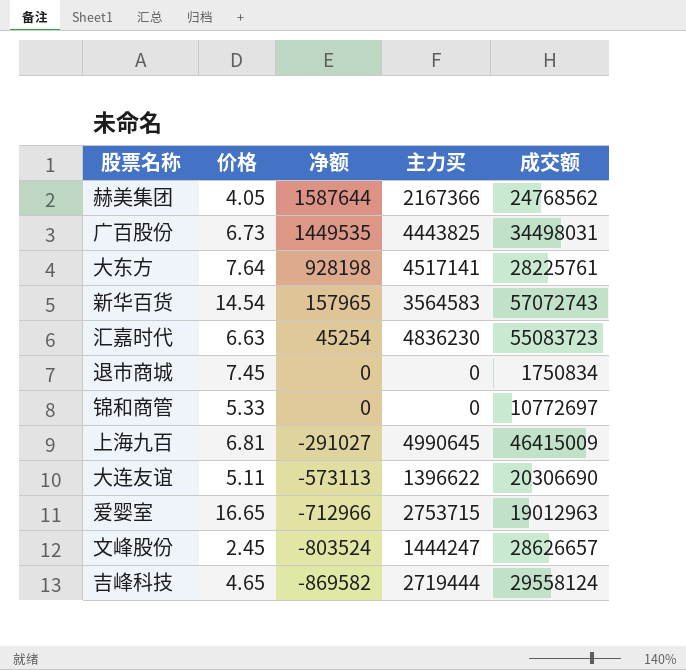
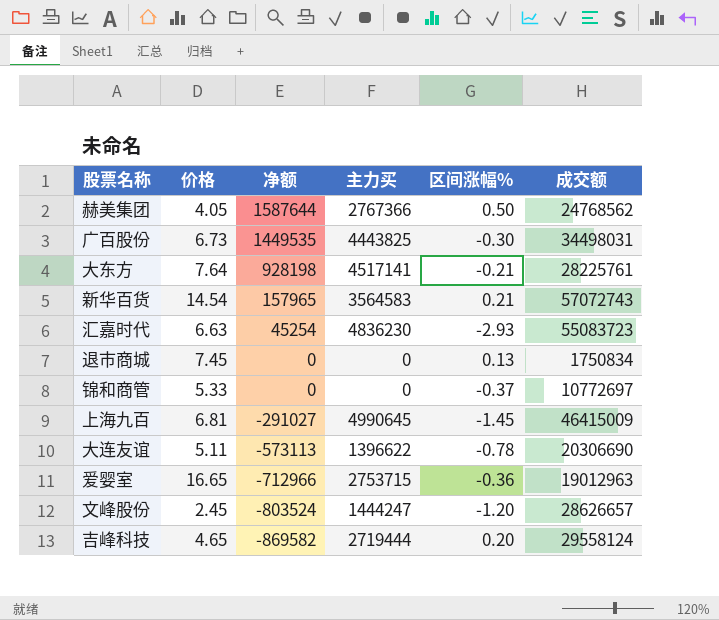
column 区间涨幅% | position: none -> 5
赫美集团 | 主力买: 2167366 -> 2767366

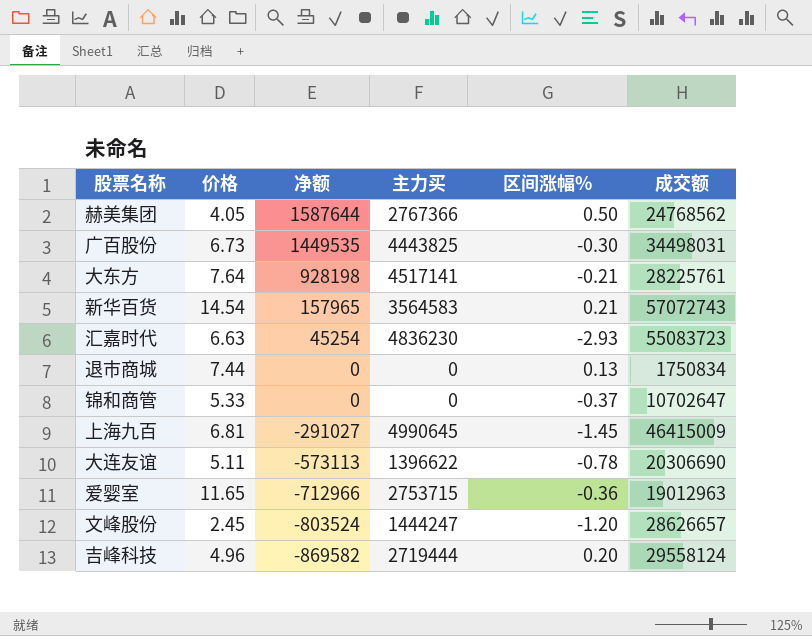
退市商城 | 价格: 7.45 -> 7.44
锦和商管 | 成交额: 10772697 -> 10702647
爱婴室 | 价格: 16.65 -> 11.65
吉峰科技 | 价格: 4.65 -> 4.96

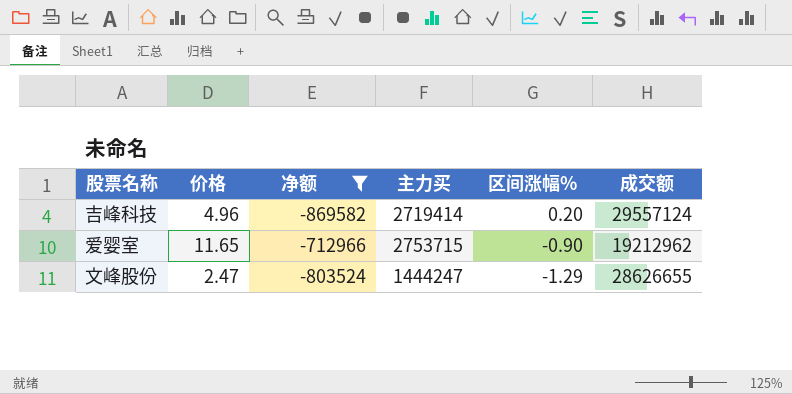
filter: none -> 净额 <= -712966
row order: 净额 descending -> 区间涨幅% descending
吉峰科技 | 主力买: 2719444 -> 2719414
吉峰科技 | 成交额: 29558124 -> 29557124
爱婴室 | 区间涨幅%: -0.36 -> -0.90
爱婴室 | 成交额: 19012963 -> 19212962
文峰股份 | 价格: 2.45 -> 2.47
文峰股份 | 区间涨幅%: -1.20 -> -1.29
文峰股份 | 成交额: 28626657 -> 28626655

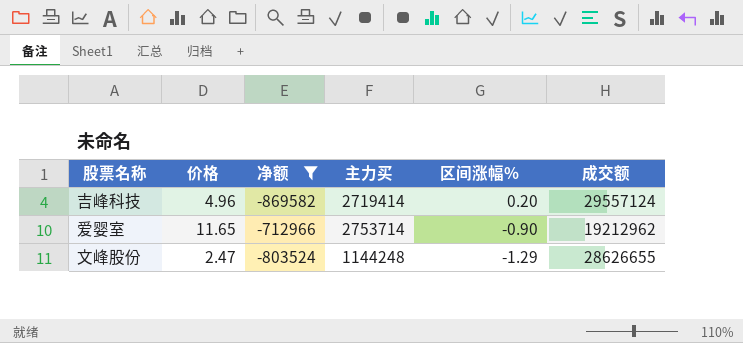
爱婴室 | 主力买: 2753715 -> 2753714
文峰股份 | 主力买: 1444247 -> 1144248

